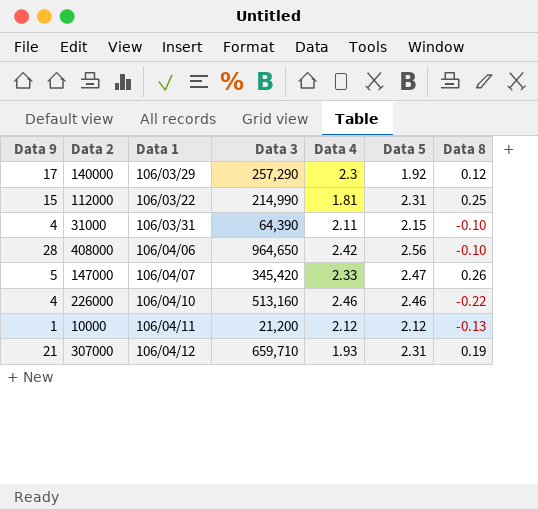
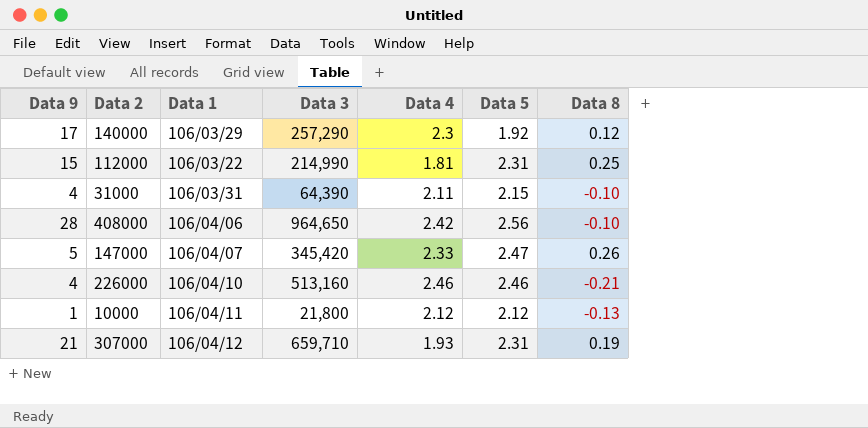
226000 | Data 8: -0.22 -> -0.21
10000 | Data 3: 21,200 -> 21,800

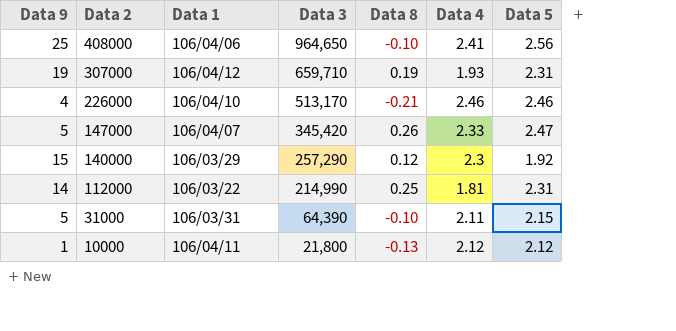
row order: none -> Data 2 descending
column Data 8 | position: 7 -> 5
408000 | Data 9: 28 -> 25
408000 | Data 4: 2.42 -> 2.41
307000 | Data 9: 21 -> 19
226000 | Data 3: 513,160 -> 513,170
140000 | Data 9: 17 -> 15
112000 | Data 9: 15 -> 14
31000 | Data 9: 4 -> 5

